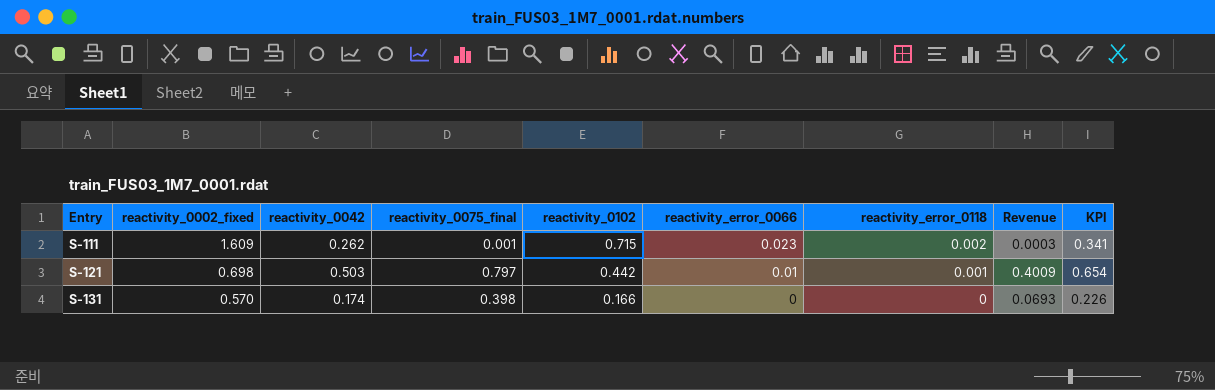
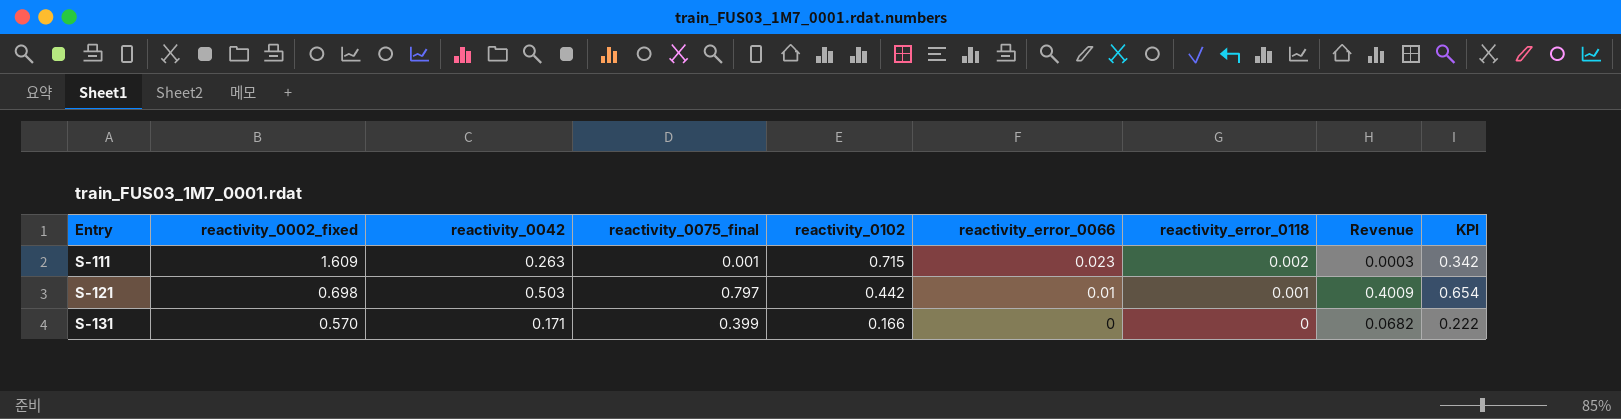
S-111 | reactivity_0042: 0.262 -> 0.263
S-111 | KPI: 0.341 -> 0.342
S-131 | reactivity_0042: 0.174 -> 0.171
S-131 | reactivity_0075_final: 0.398 -> 0.399
S-131 | Revenue: 0.0693 -> 0.0682
S-131 | KPI: 0.226 -> 0.222

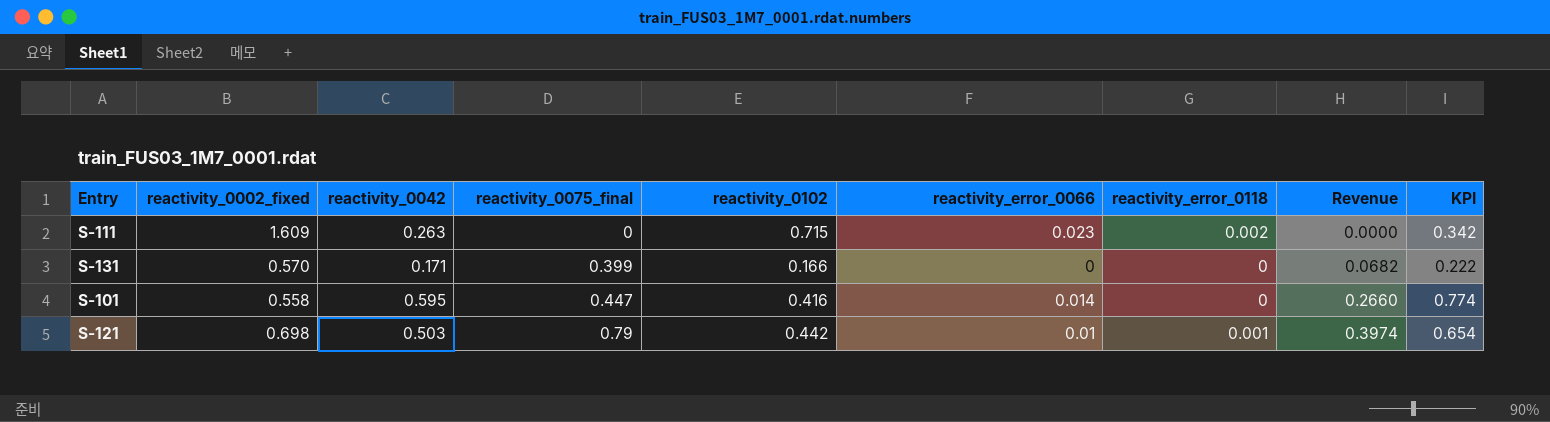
row order: Entry ascending -> reactivity_0075_final ascending
S-111 | reactivity_0075_final: 0.001 -> 0
S-111 | Revenue: 0.0003 -> 0.0000
row S-101: none -> 0.558 | 0.595 | 0.447 | 0.416 | 0.014 | 0 | 0.2660 | 0.774
S-121 | reactivity_0075_final: 0.797 -> 0.79
S-121 | Revenue: 0.4009 -> 0.3974

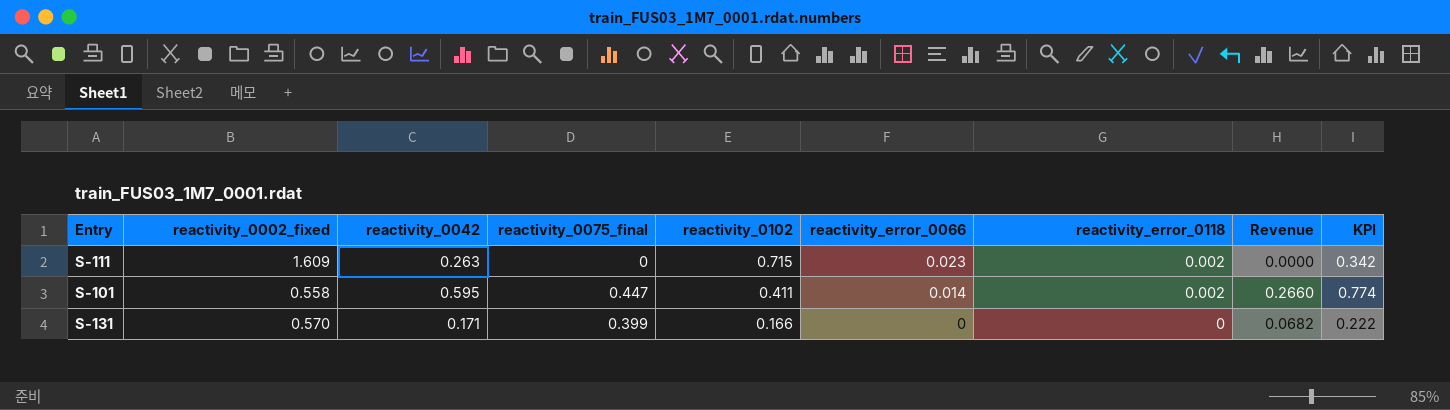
row order: reactivity_0075_final ascending -> reactivity_0102 descending
row S-121: 0.698 | 0.503 | 0.79 | 0.442 | 0.01 | 0.001 | 0.3974 | 0.654 -> none
S-101 | reactivity_0102: 0.416 -> 0.411
S-101 | reactivity_error_0118: 0 -> 0.002

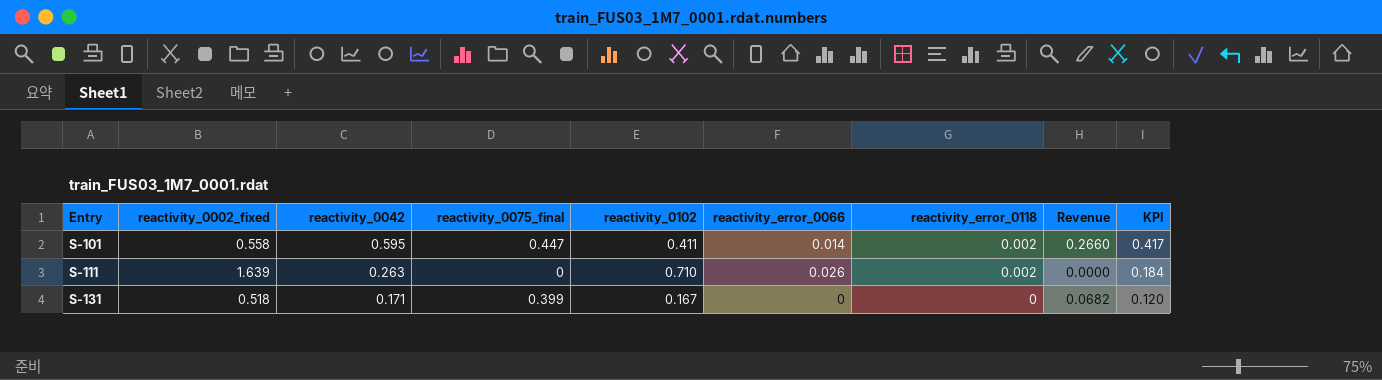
row order: reactivity_0102 descending -> Entry ascending
column KPI | formula: [reactivity_0042] * 1.3 -> [reactivity_0042] * 0.7
S-111 | reactivity_0002_fixed: 1.609 -> 1.639
S-111 | reactivity_0102: 0.715 -> 0.710
S-111 | reactivity_error_0066: 0.023 -> 0.026
S-131 | reactivity_0002_fixed: 0.570 -> 0.518
S-131 | reactivity_0102: 0.166 -> 0.167

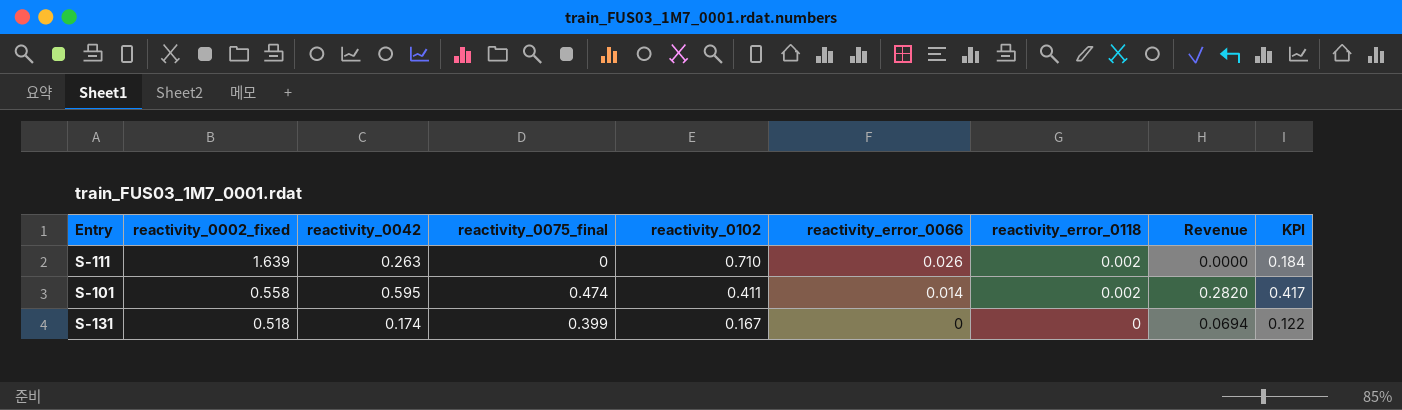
row order: Entry ascending -> reactivity_0002_fixed descending
S-101 | reactivity_0075_final: 0.447 -> 0.474
S-101 | Revenue: 0.2660 -> 0.2820
S-131 | reactivity_0042: 0.171 -> 0.174
S-131 | Revenue: 0.0682 -> 0.0694
S-131 | KPI: 0.120 -> 0.122

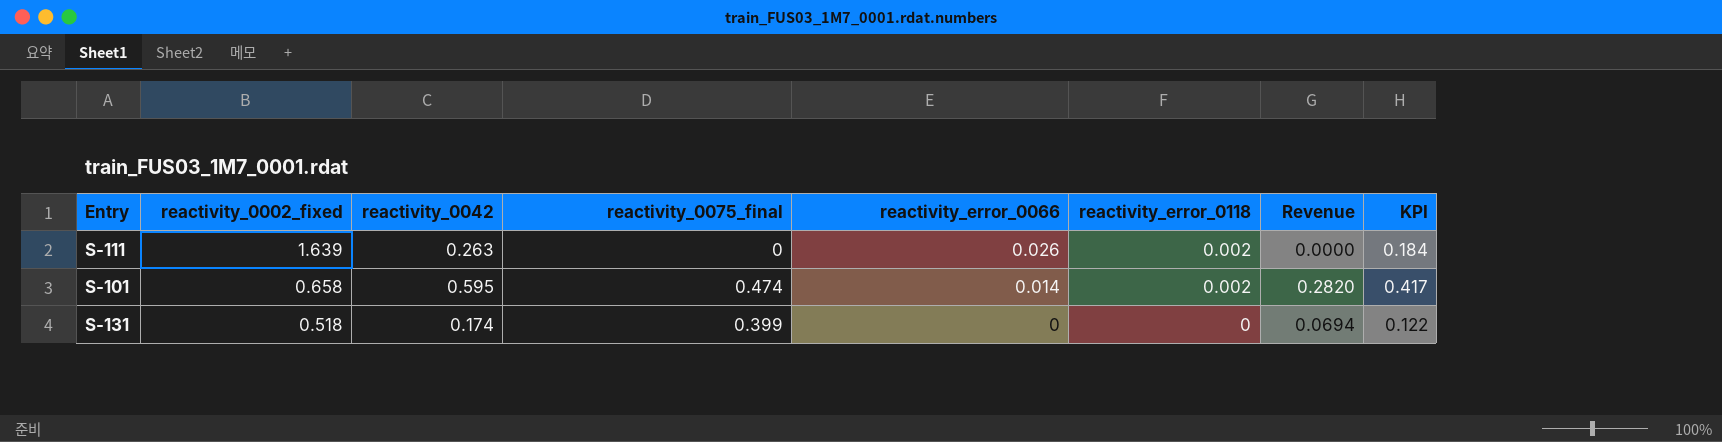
column reactivity_0102 | position: 5 -> none
S-101 | reactivity_0002_fixed: 0.558 -> 0.658

